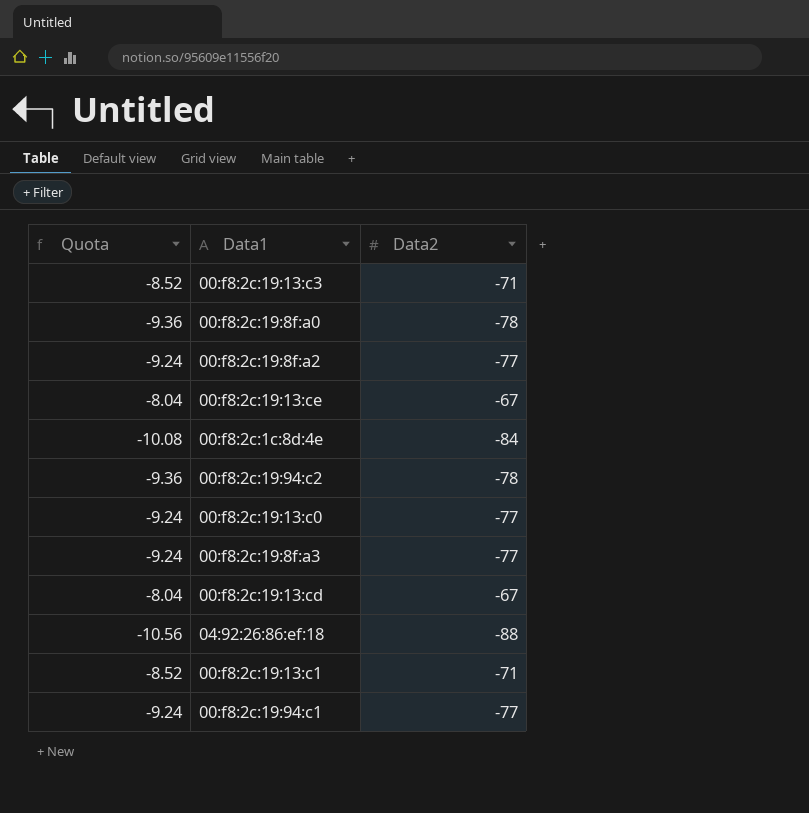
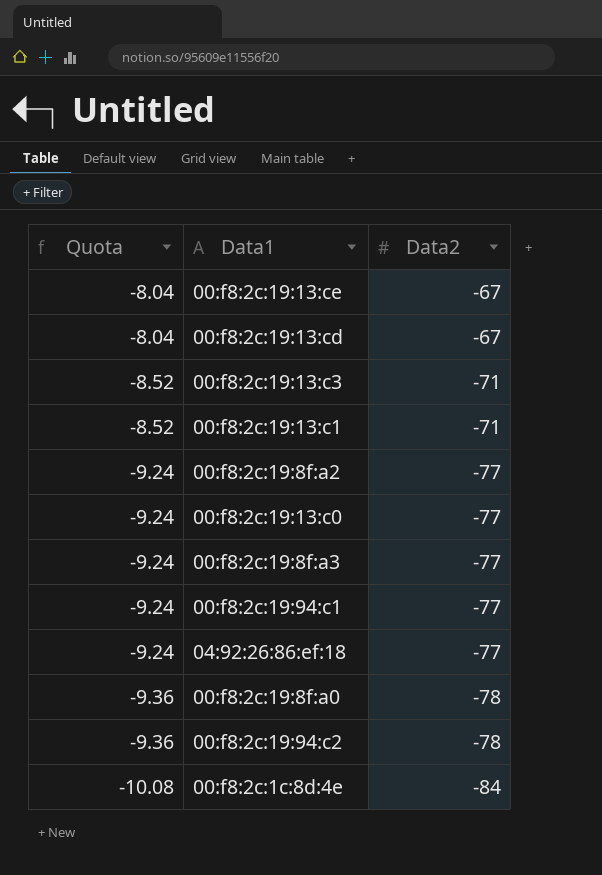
row order: none -> Quota descending
04:92:26:86:ef:18 | Quota: -10.56 -> -9.24
04:92:26:86:ef:18 | Data2: -88 -> -77

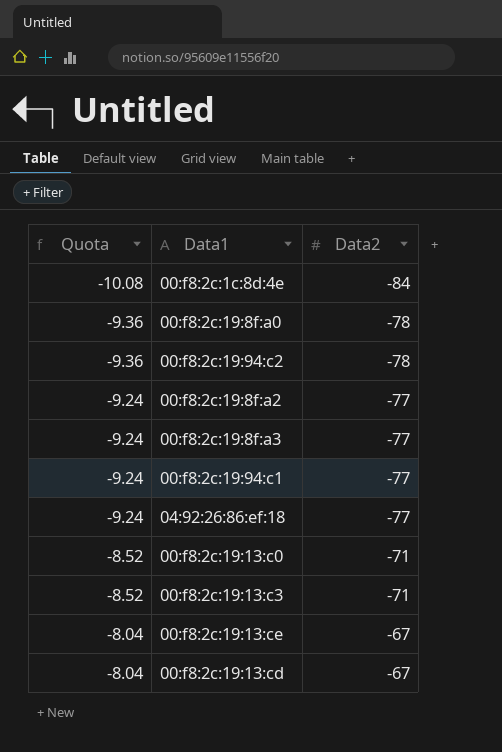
row order: Quota descending -> Quota ascending
row 00:f8:2c:19:13:c1: -8.52 | -71 -> none
00:f8:2c:19:13:c0 | Quota: -9.24 -> -8.52
00:f8:2c:19:13:c0 | Data2: -77 -> -71

